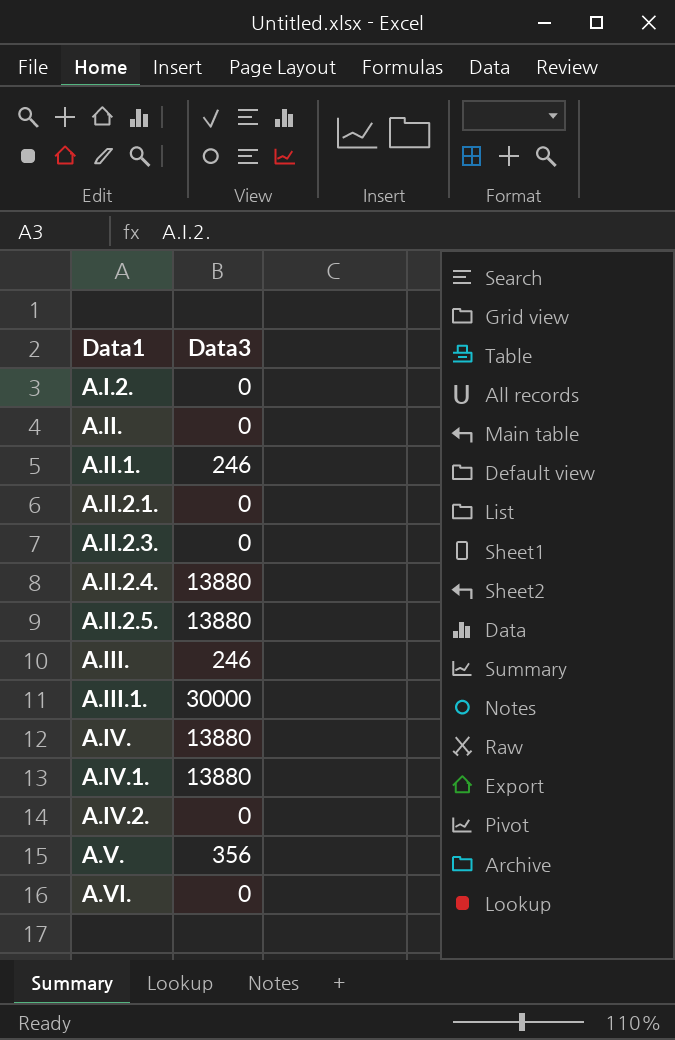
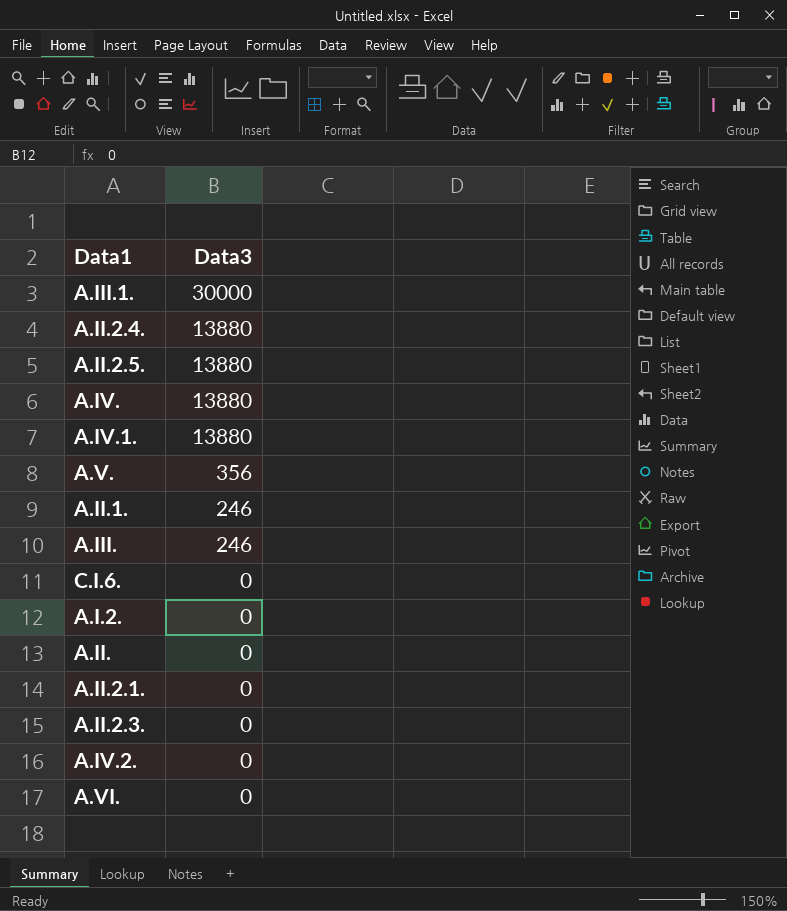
row order: Data1 ascending -> Data3 descending
row C.I.6.: none -> 0

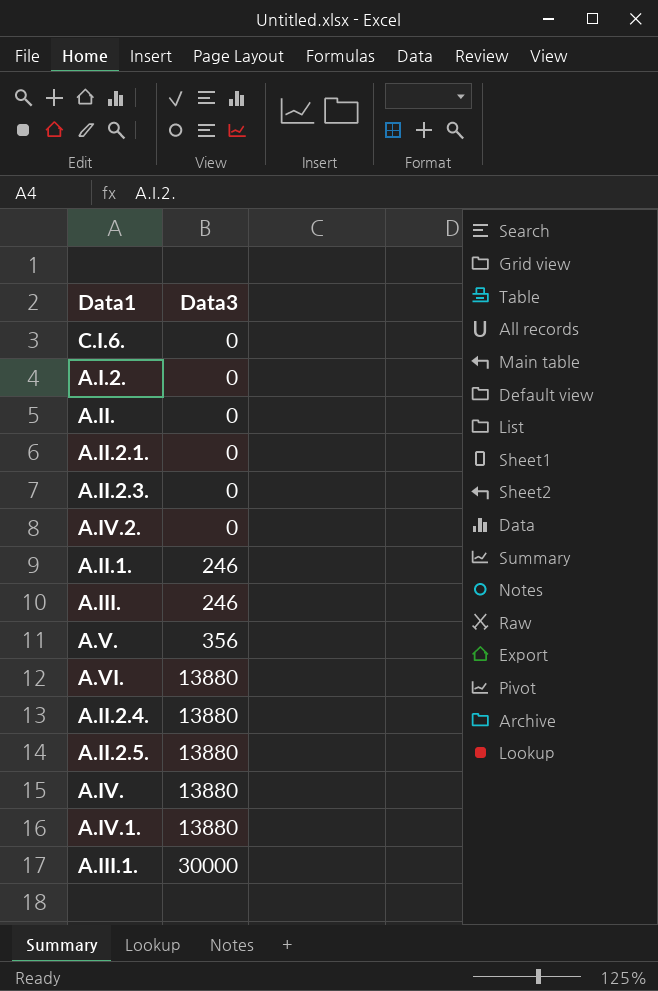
row order: Data3 descending -> Data3 ascending
A.VI. | Data3: 0 -> 13880

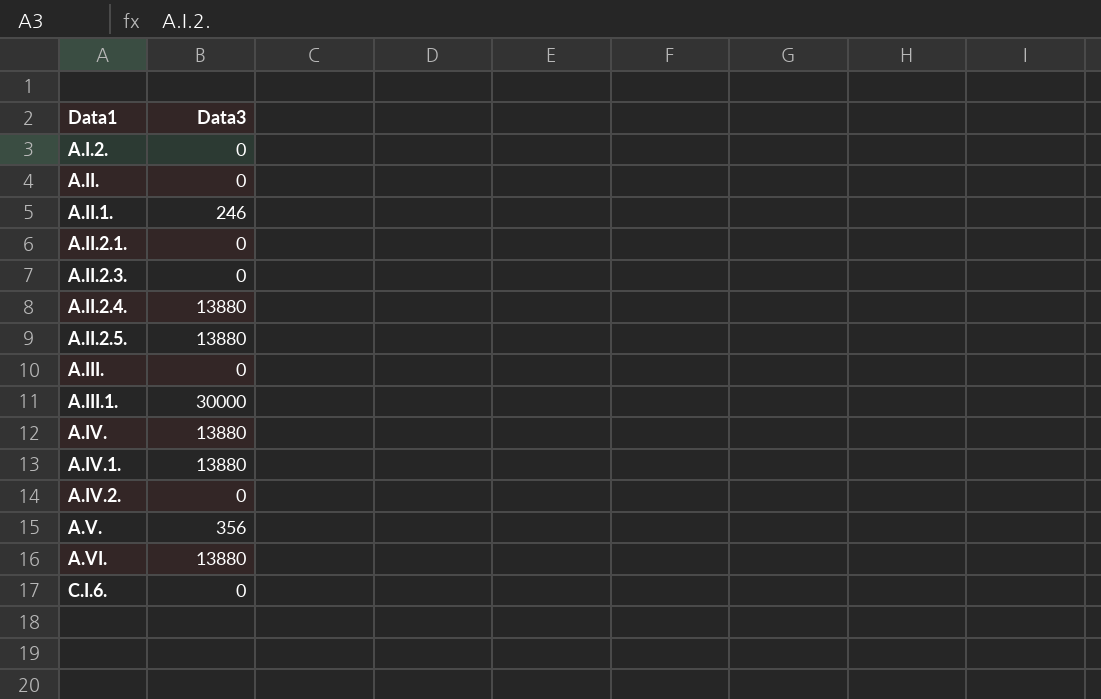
row order: Data3 ascending -> Data1 ascending
A.III. | Data3: 246 -> 0

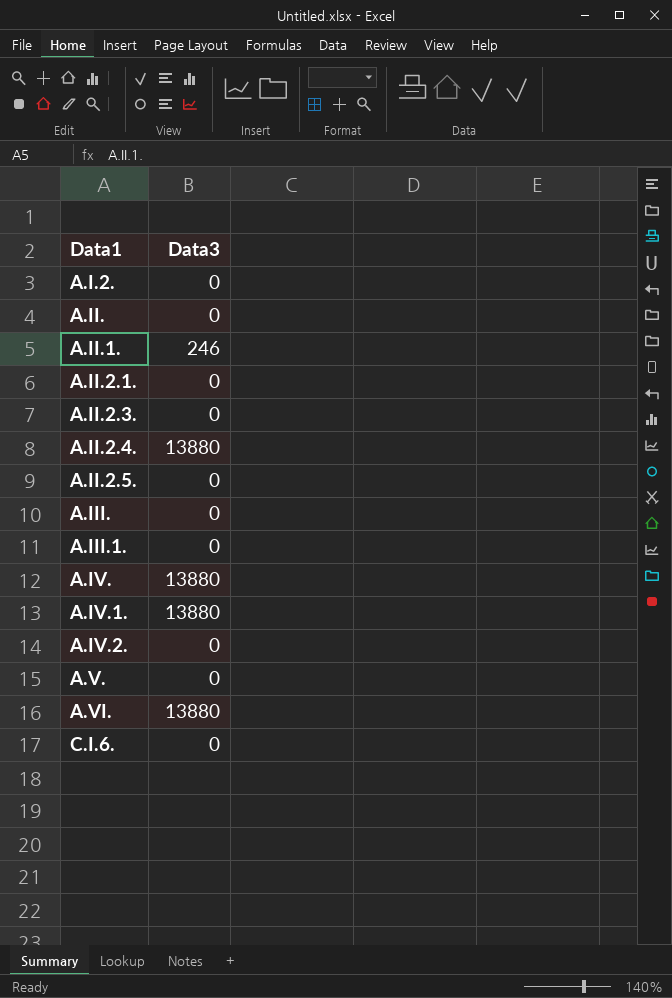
A.II.2.5. | Data3: 13880 -> 0
A.III.1. | Data3: 30000 -> 0
A.V. | Data3: 356 -> 0

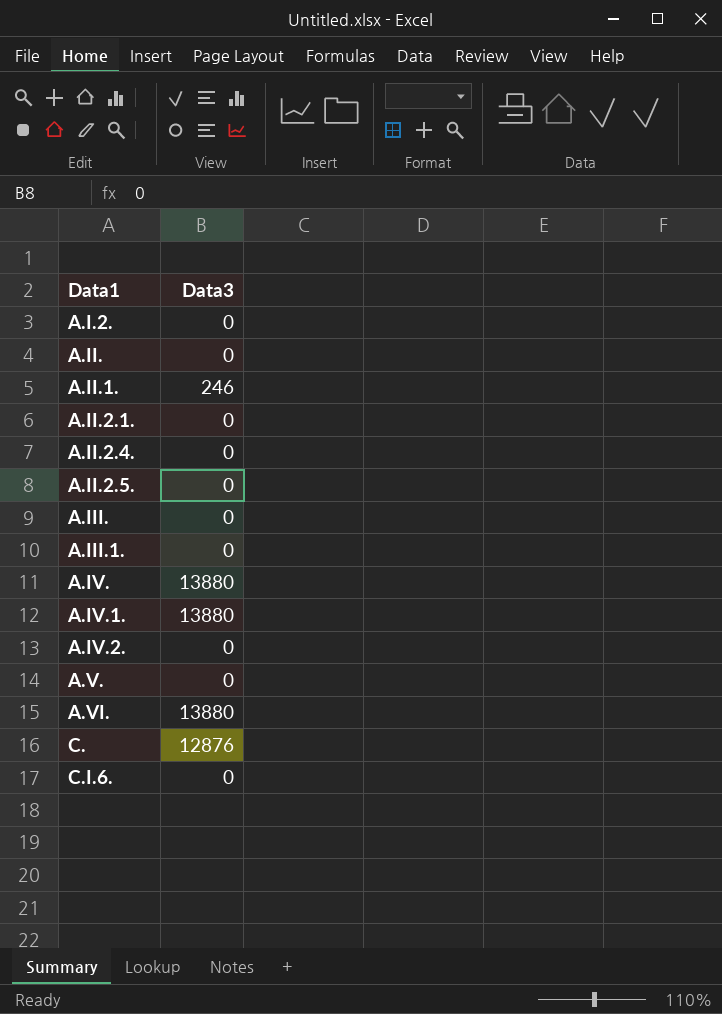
row A.II.2.3.: 0 -> none
A.II.2.4. | Data3: 13880 -> 0
row C.: none -> 12876

